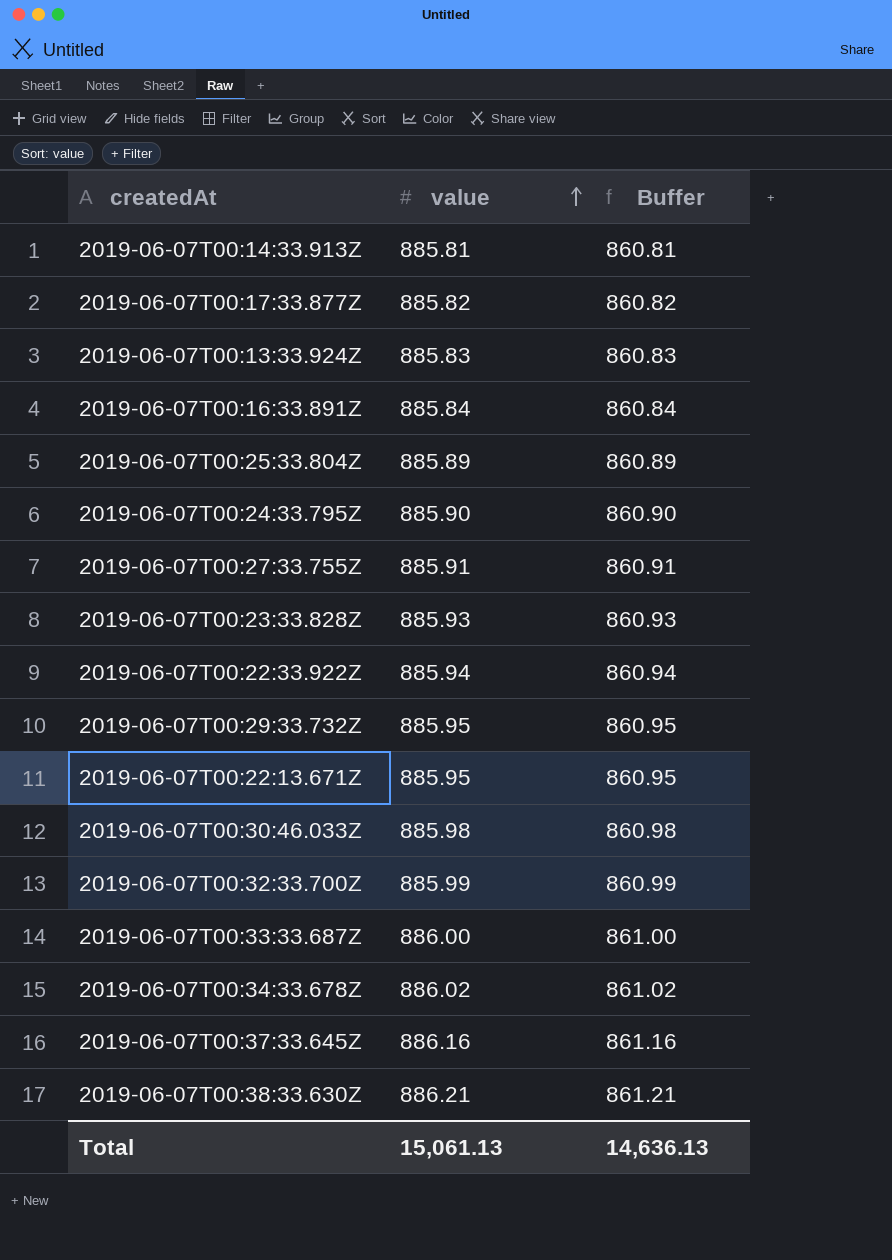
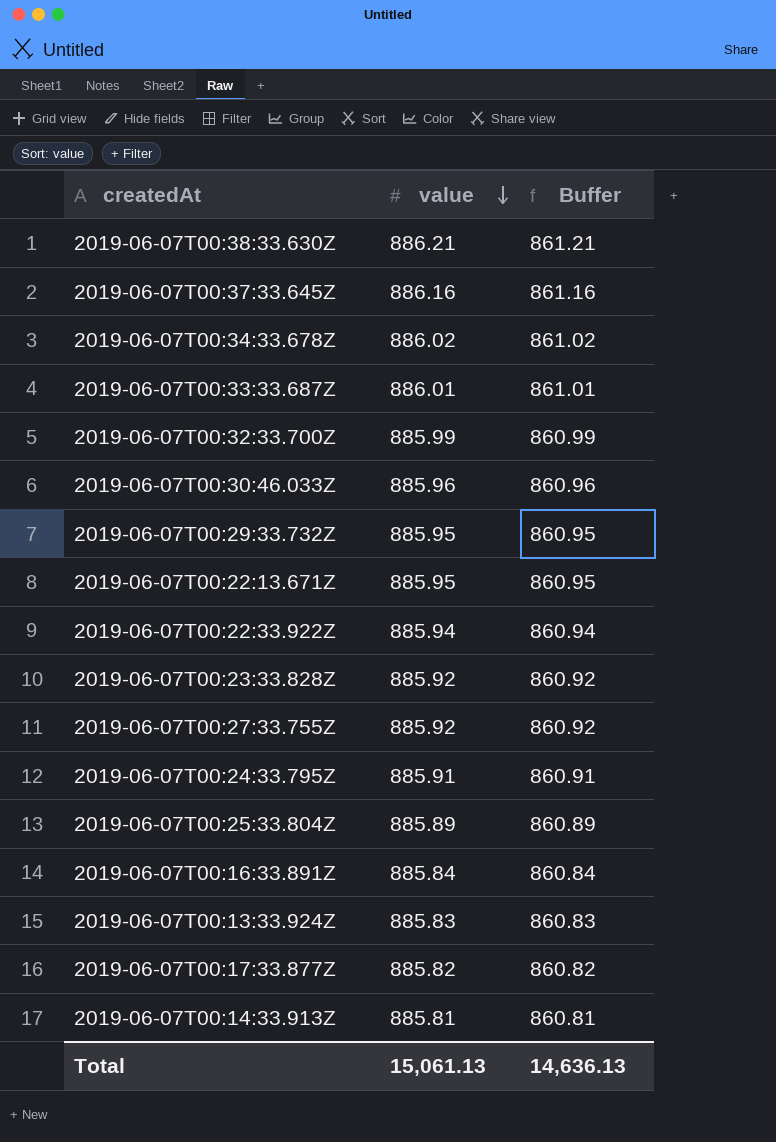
row order: value ascending -> value descending
2019-06-07T00:33:33.687Z | value: 886.00 -> 886.01
2019-06-07T00:33:33.687Z | Buffer: 861.00 -> 861.01
2019-06-07T00:30:46.033Z | value: 885.98 -> 885.96
2019-06-07T00:30:46.033Z | Buffer: 860.98 -> 860.96
2019-06-07T00:23:33.828Z | value: 885.93 -> 885.92
2019-06-07T00:23:33.828Z | Buffer: 860.93 -> 860.92
2019-06-07T00:27:33.755Z | value: 885.91 -> 885.92
2019-06-07T00:27:33.755Z | Buffer: 860.91 -> 860.92
2019-06-07T00:24:33.795Z | value: 885.90 -> 885.91
2019-06-07T00:24:33.795Z | Buffer: 860.90 -> 860.91

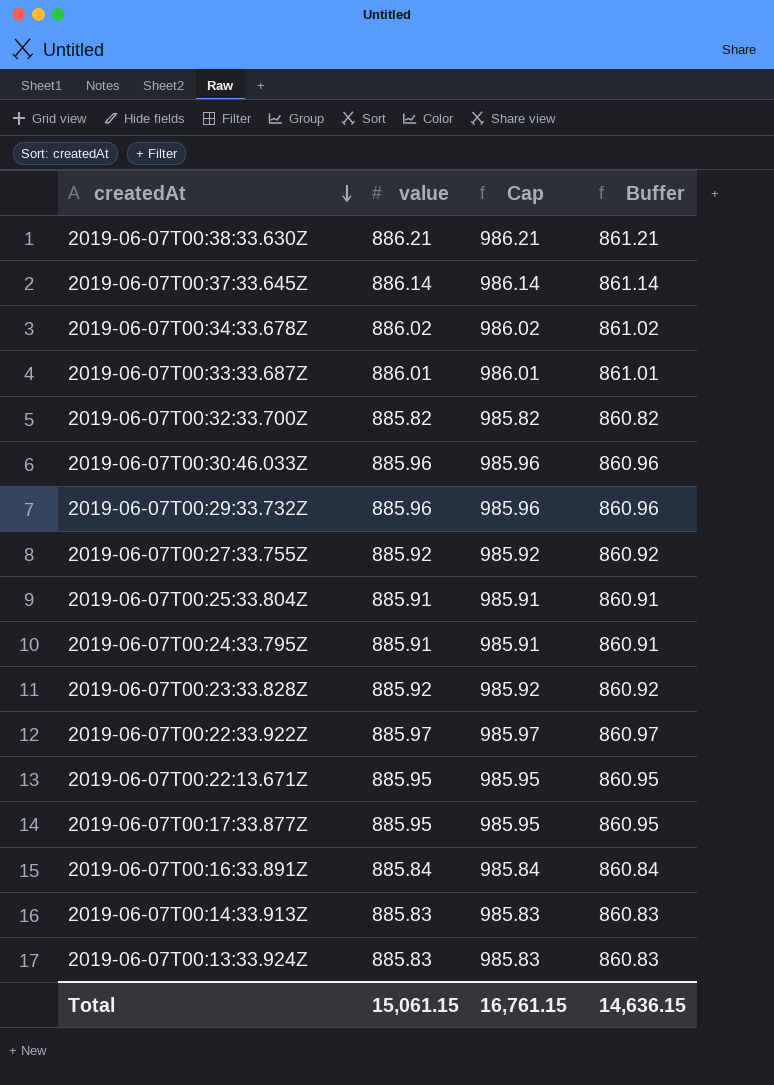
row order: value descending -> createdAt descending
column Cap | formula: none -> [value] + 100
2019-06-07T00:37:33.645Z | value: 886.16 -> 886.14
2019-06-07T00:37:33.645Z | Buffer: 861.16 -> 861.14
2019-06-07T00:32:33.700Z | value: 885.99 -> 885.82
2019-06-07T00:32:33.700Z | Buffer: 860.99 -> 860.82
2019-06-07T00:29:33.732Z | value: 885.95 -> 885.96
2019-06-07T00:29:33.732Z | Buffer: 860.95 -> 860.96
2019-06-07T00:25:33.804Z | value: 885.89 -> 885.91
2019-06-07T00:25:33.804Z | Buffer: 860.89 -> 860.91
2019-06-07T00:22:33.922Z | value: 885.94 -> 885.97
2019-06-07T00:22:33.922Z | Buffer: 860.94 -> 860.97
2019-06-07T00:17:33.877Z | value: 885.82 -> 885.95
2019-06-07T00:17:33.877Z | Buffer: 860.82 -> 860.95
2019-06-07T00:14:33.913Z | value: 885.81 -> 885.83
2019-06-07T00:14:33.913Z | Buffer: 860.81 -> 860.83
Total | value: 15,061.13 -> 15,061.15
Total | Buffer: 14,636.13 -> 14,636.15

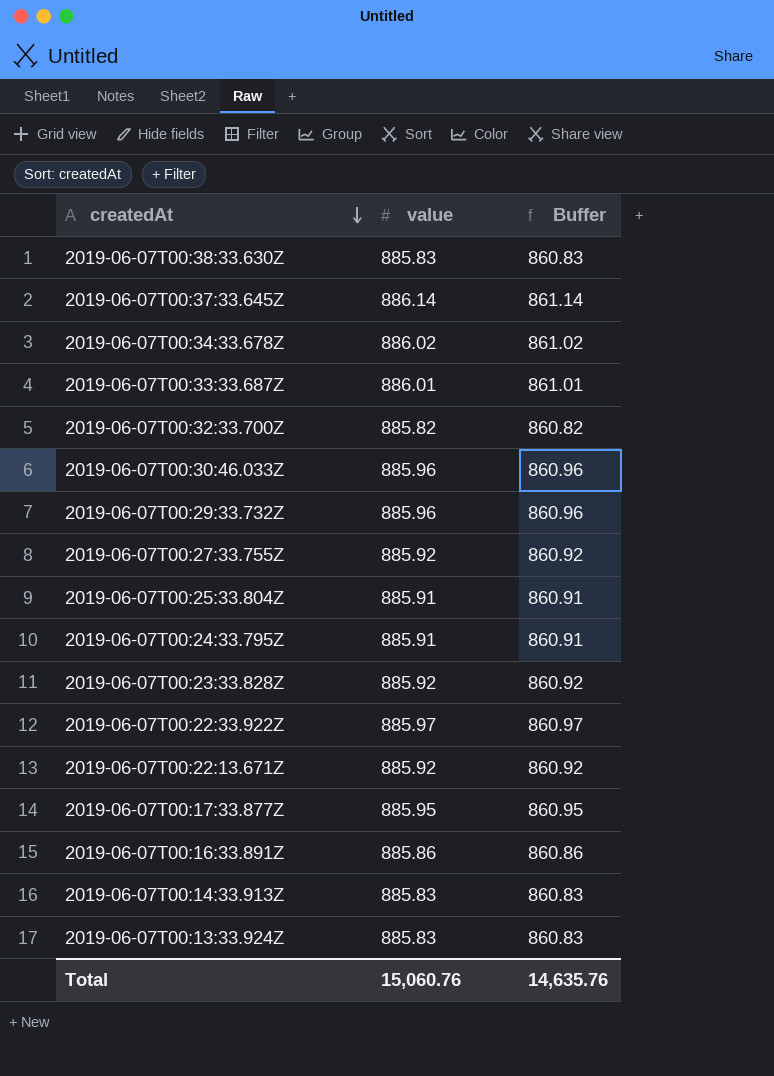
column Cap | formula: [value] + 100 -> none
2019-06-07T00:38:33.630Z | value: 886.21 -> 885.83
2019-06-07T00:38:33.630Z | Buffer: 861.21 -> 860.83
2019-06-07T00:22:13.671Z | value: 885.95 -> 885.92
2019-06-07T00:22:13.671Z | Buffer: 860.95 -> 860.92
2019-06-07T00:16:33.891Z | value: 885.84 -> 885.86
2019-06-07T00:16:33.891Z | Buffer: 860.84 -> 860.86
Total | value: 15,061.15 -> 15,060.76
Total | Buffer: 14,636.15 -> 14,635.76

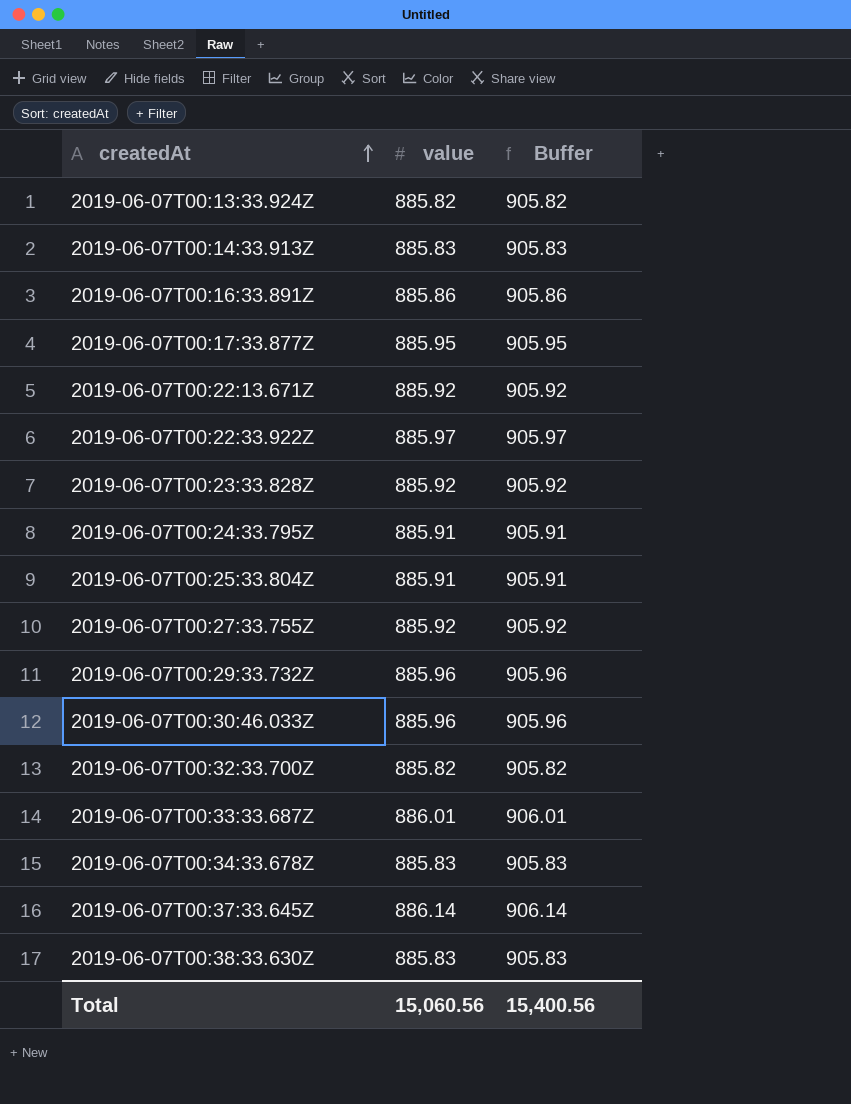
row order: createdAt descending -> createdAt ascending
column Buffer | formula: [value] - 25 -> [value] + 20
2019-06-07T00:13:33.924Z | value: 885.83 -> 885.82
2019-06-07T00:34:33.678Z | value: 886.02 -> 885.83
Total | value: 15,060.76 -> 15,060.56
Total | Buffer: 14,635.76 -> 15,400.56

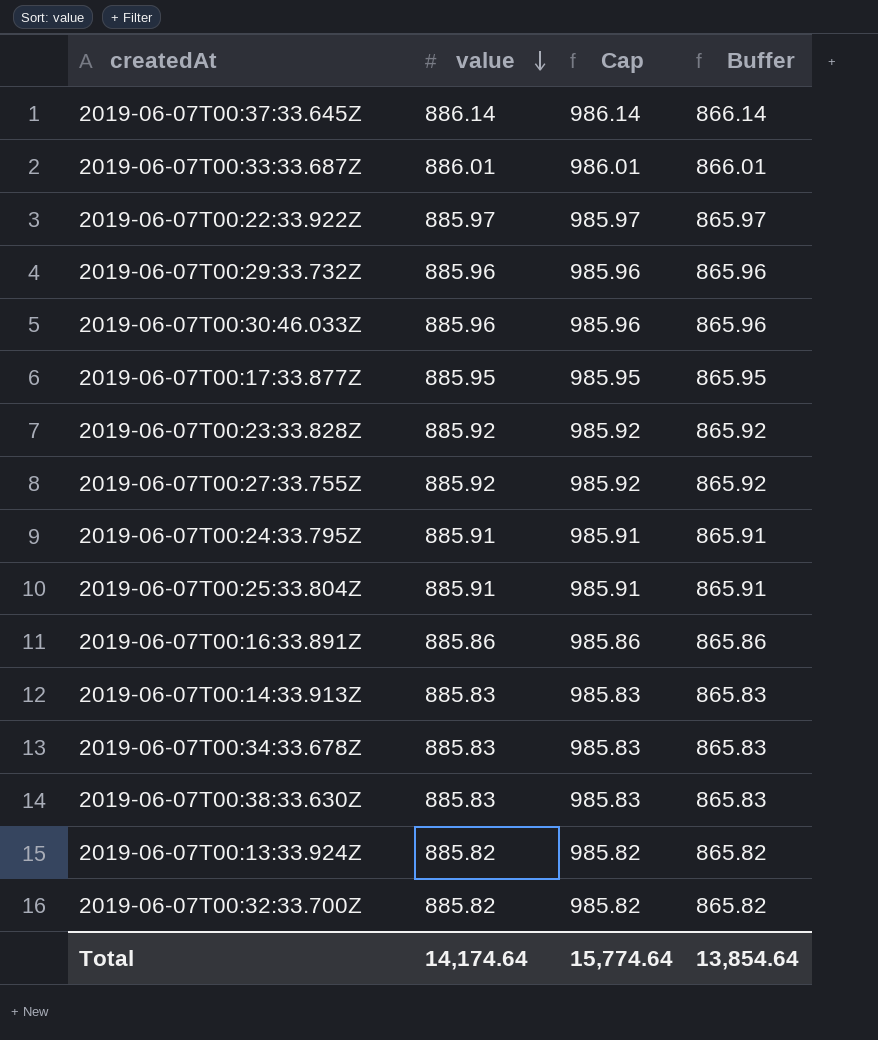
row order: createdAt ascending -> value descending
column Cap | formula: none -> [value] + 100
column Buffer | formula: [value] + 20 -> [value] - 20
row 2019-06-07T00:22:13.671Z: 885.92 | 905.92 -> none
Total | value: 15,060.56 -> 14,174.64
Total | Buffer: 15,400.56 -> 13,854.64

